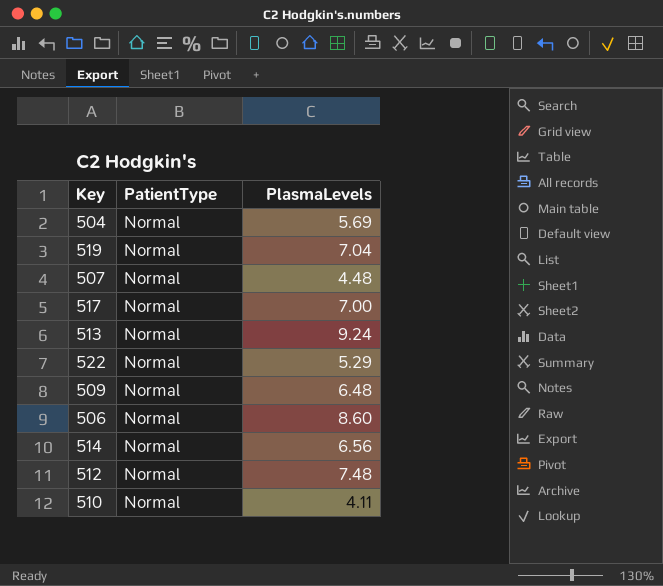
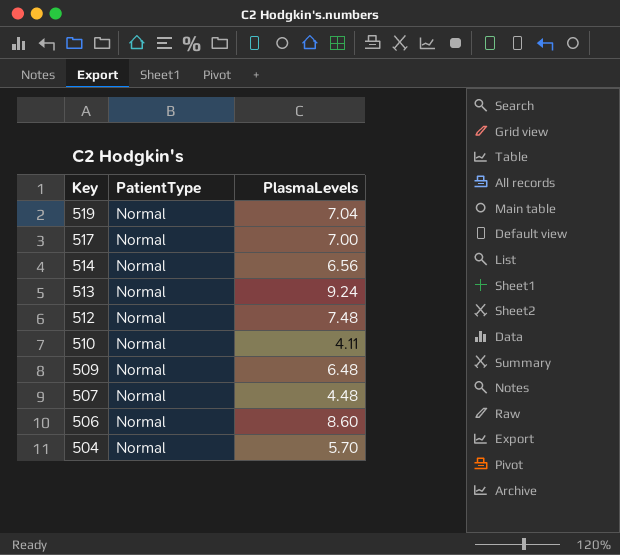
row order: none -> Key descending
row 522: Normal | 5.29 -> none
504 | PlasmaLevels: 5.69 -> 5.70

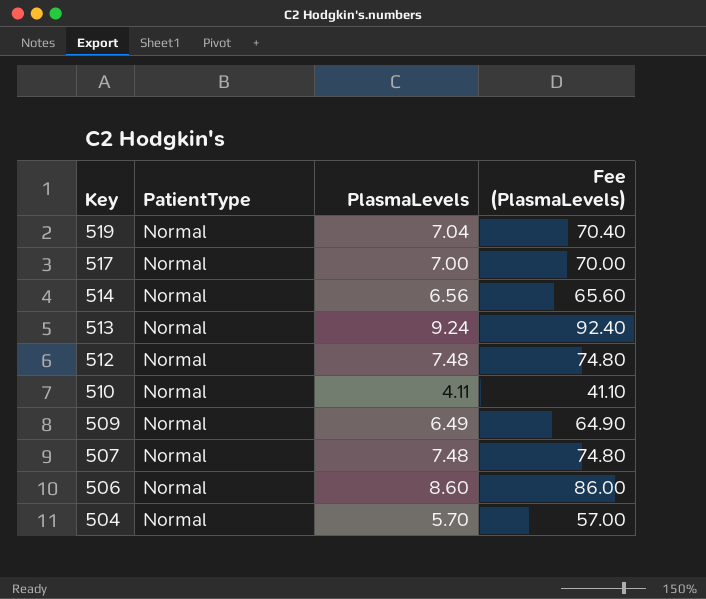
column Fee (PlasmaLevels) | formula: none -> [PlasmaLevels] * 10
509 | PlasmaLevels: 6.48 -> 6.49
507 | PlasmaLevels: 4.48 -> 7.48

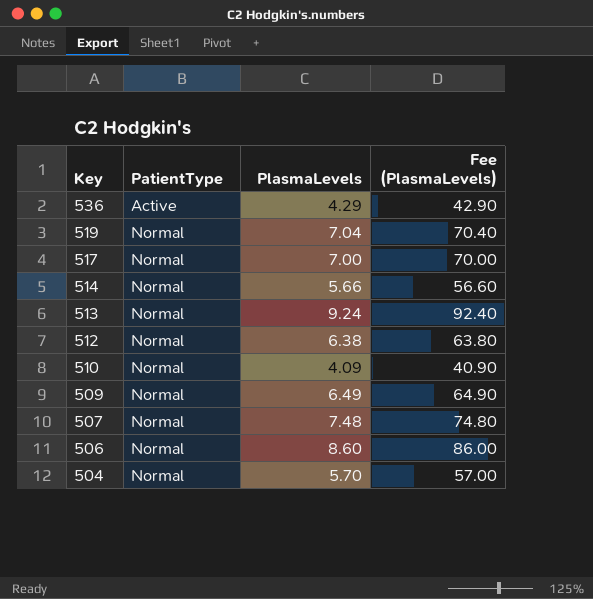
row 536: none -> Active | 4.29 | 42.90
514 | PlasmaLevels: 6.56 -> 5.66
514 | Fee (PlasmaLevels): 65.60 -> 56.60
512 | PlasmaLevels: 7.48 -> 6.38
512 | Fee (PlasmaLevels): 74.80 -> 63.80
510 | PlasmaLevels: 4.11 -> 4.09
510 | Fee (PlasmaLevels): 41.10 -> 40.90

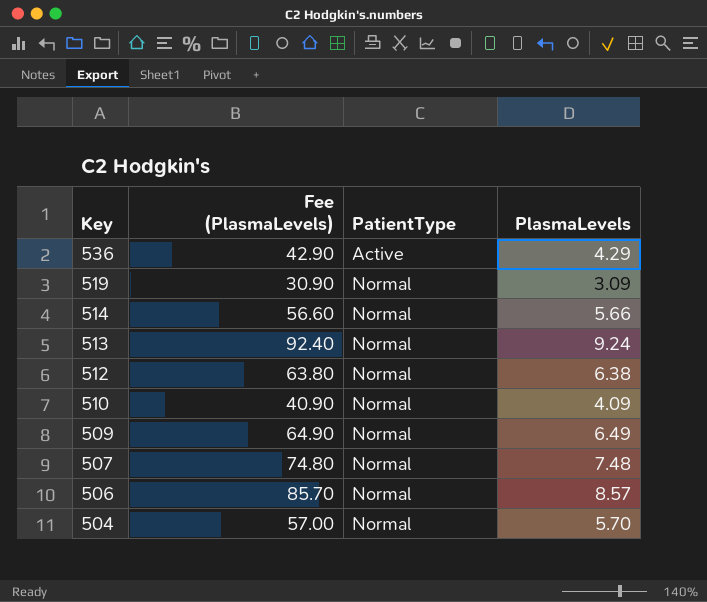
column Fee (PlasmaLevels) | position: 4 -> 2
row 517: Normal | 7.00 | 70.00 -> none
519 | Fee (PlasmaLevels): 70.40 -> 30.90
519 | PlasmaLevels: 7.04 -> 3.09
506 | Fee (PlasmaLevels): 86.00 -> 85.70
506 | PlasmaLevels: 8.60 -> 8.57

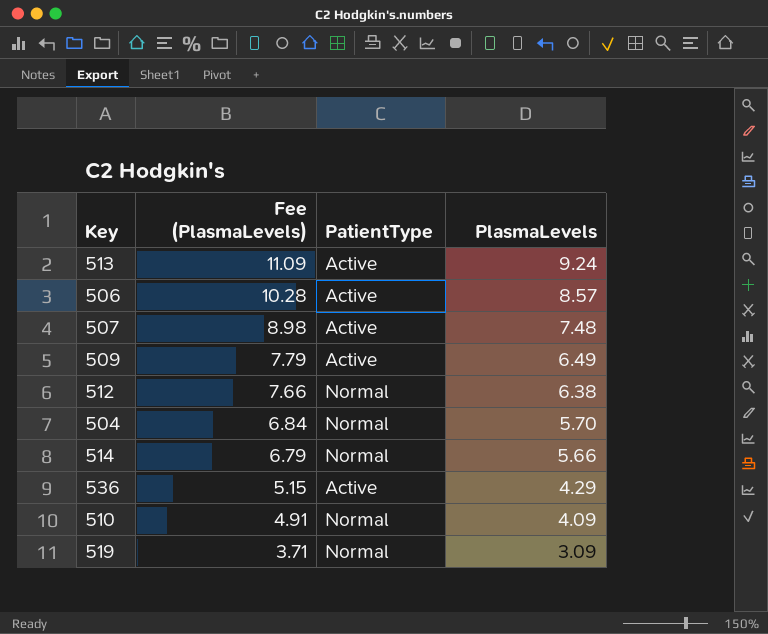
row order: Key descending -> Fee (PlasmaLevels) descending
column Fee (PlasmaLevels) | formula: [PlasmaLevels] * 10 -> [PlasmaLevels] * 1.2
513 | PatientType: Normal -> Active
506 | PatientType: Normal -> Active
507 | PatientType: Normal -> Active
509 | PatientType: Normal -> Active

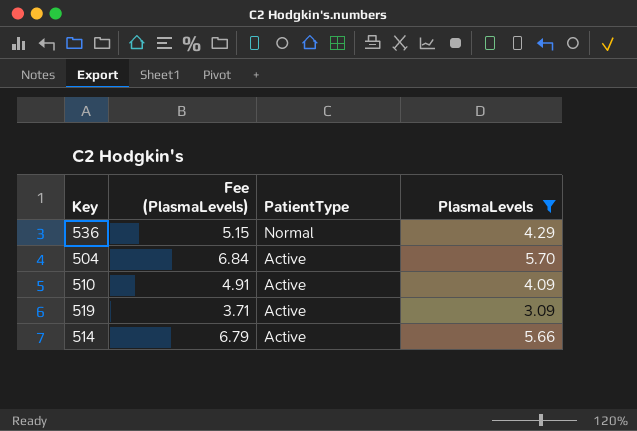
filter: none -> PlasmaLevels <= 5.70
row order: Fee (PlasmaLevels) descending -> PatientType descending
536 | PatientType: Active -> Normal
504 | PatientType: Normal -> Active
510 | PatientType: Normal -> Active
519 | PatientType: Normal -> Active
514 | PatientType: Normal -> Active

